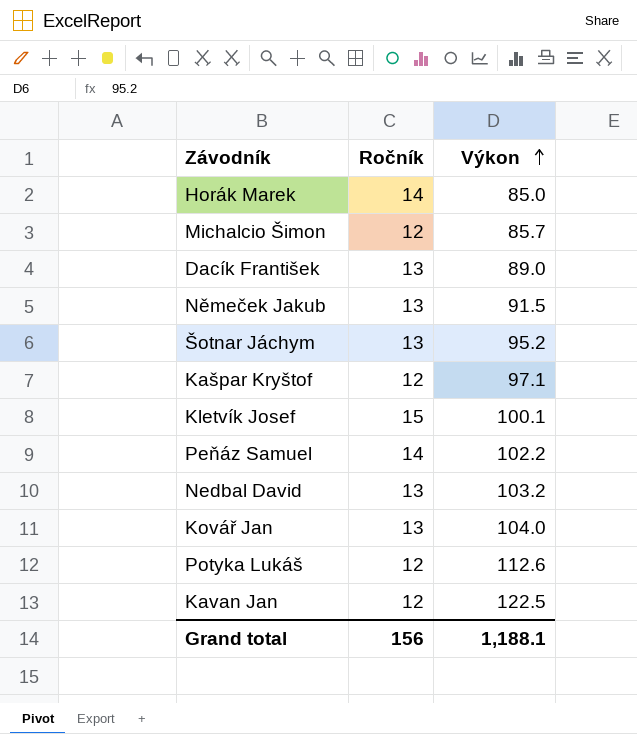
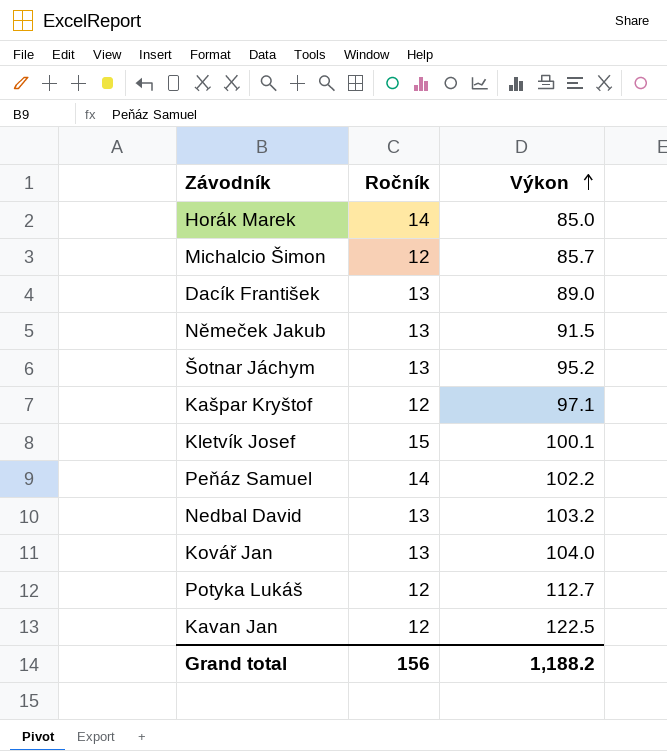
Potyka Lukáš | Výkon: 112.6 -> 112.7
Grand total | Výkon: 1,188.1 -> 1,188.2

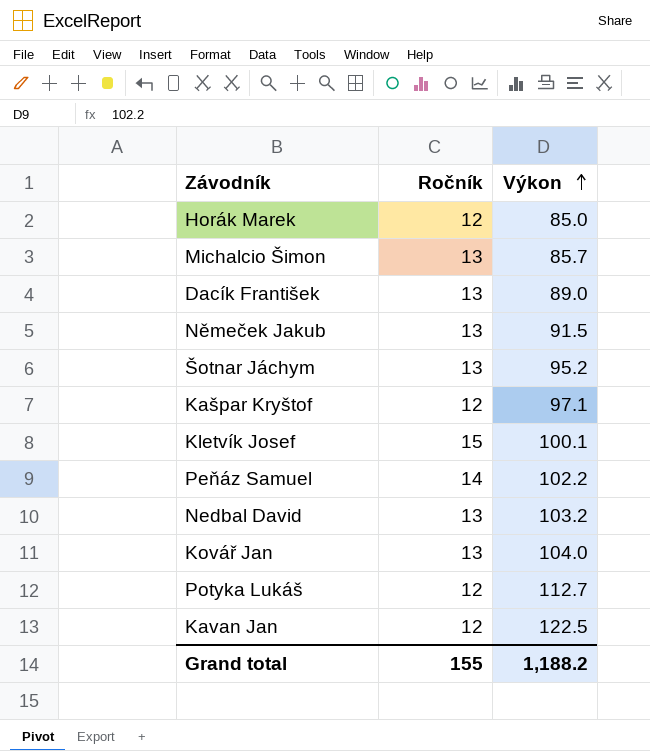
Horák Marek | Ročník: 14 -> 12
Michalcio Šimon | Ročník: 12 -> 13
Grand total | Ročník: 156 -> 155

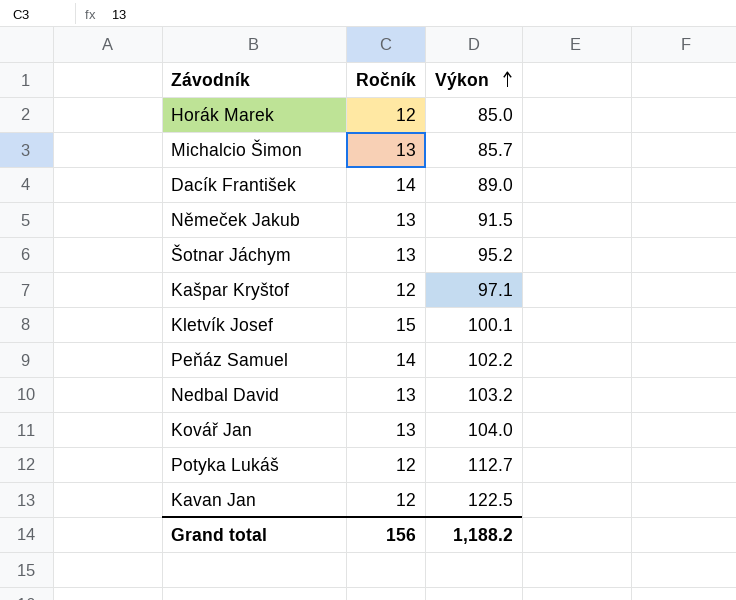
Dacík František | Ročník: 13 -> 14
Grand total | Ročník: 155 -> 156

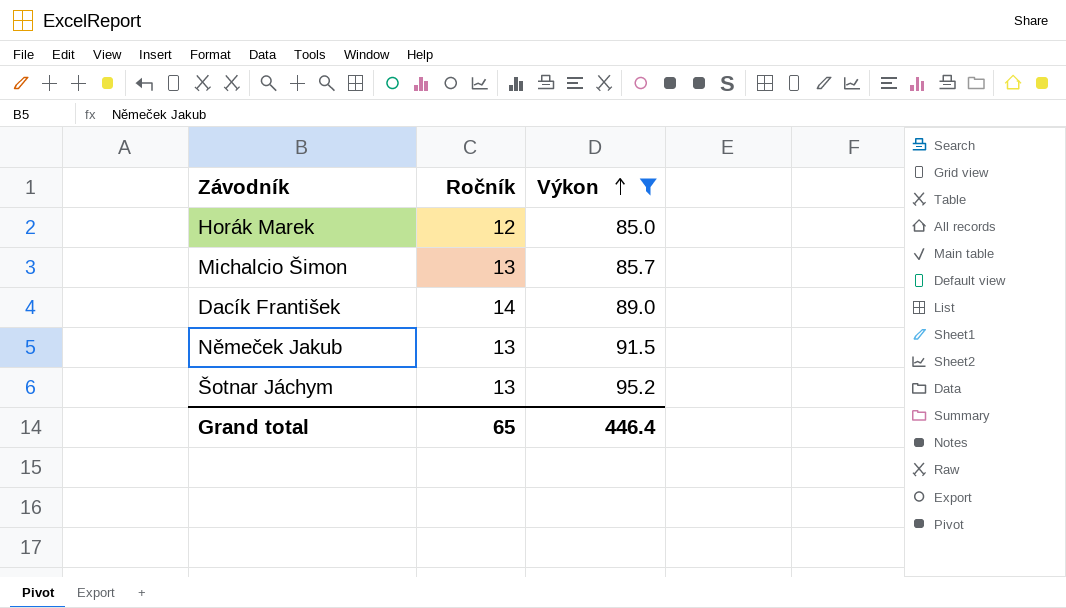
filter: none -> Výkon <= 95.2
Grand total | Ročník: 156 -> 65
Grand total | Výkon: 1,188.2 -> 446.4

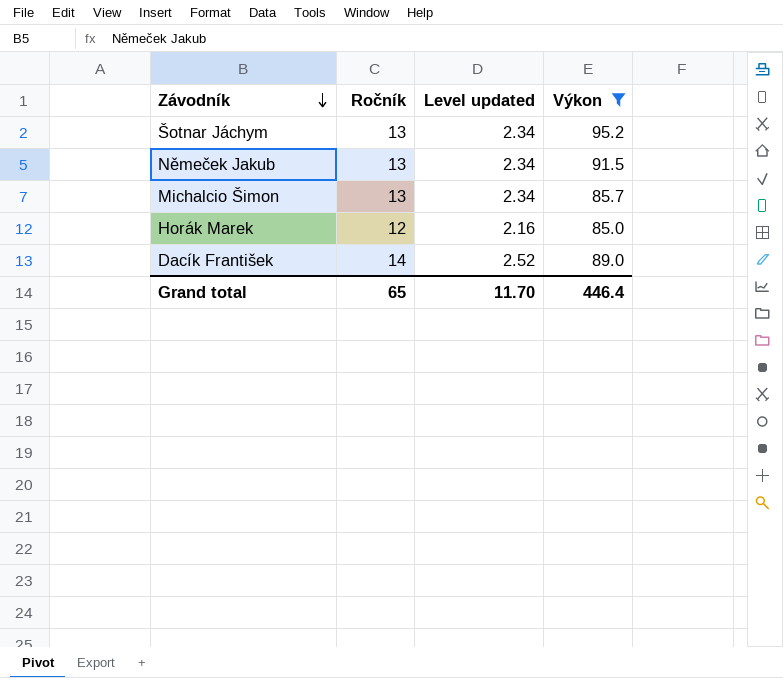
row order: Výkon ascending -> Závodník descending
column Level updated | formula: none -> [Ročník] * 0.18

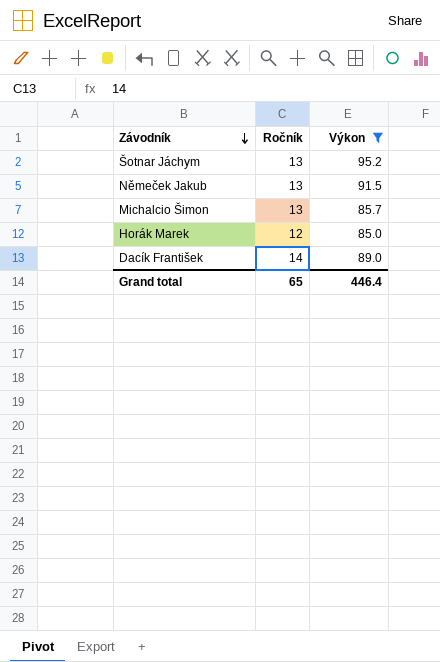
column Level updated | formula: [Ročník] * 0.18 -> none

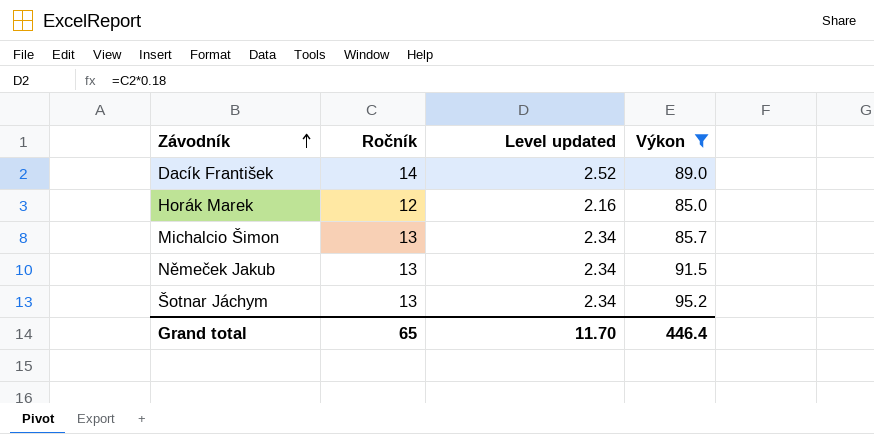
row order: Závodník descending -> Závodník ascending
column Level updated | formula: none -> [Ročník] * 0.18

